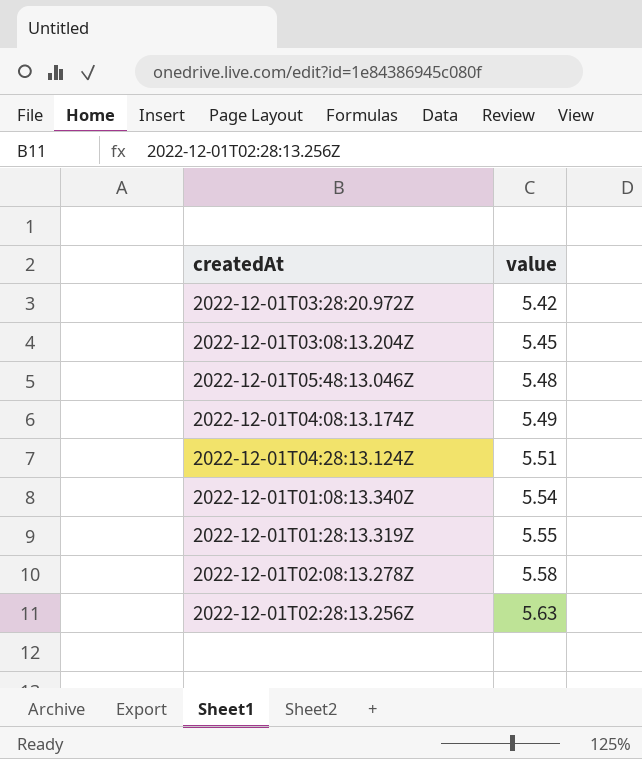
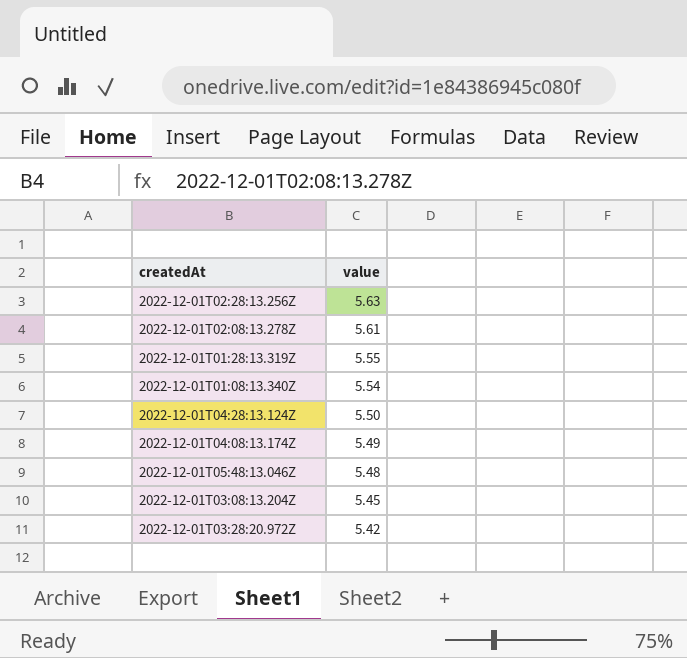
row order: value ascending -> value descending
2022-12-01T02:08:13.278Z | value: 5.58 -> 5.61
2022-12-01T04:28:13.124Z | value: 5.51 -> 5.50

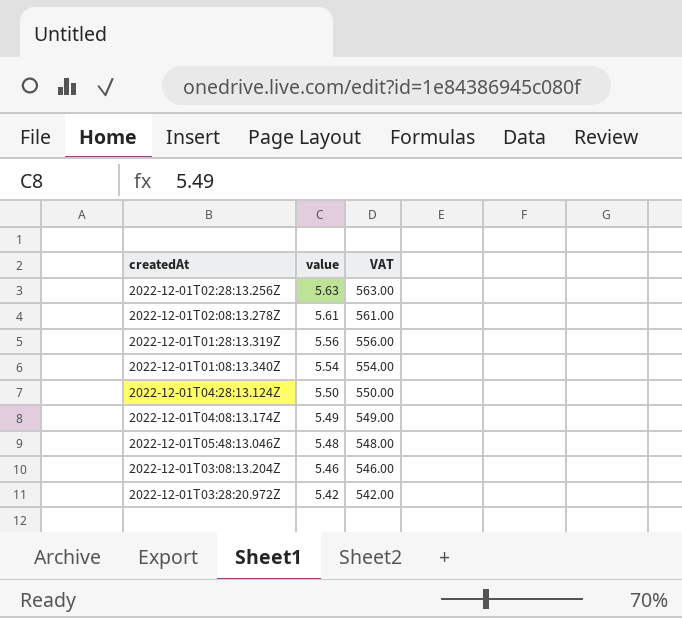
column VAT | formula: none -> [value] * 100
2022-12-01T01:28:13.319Z | value: 5.55 -> 5.56
2022-12-01T03:08:13.204Z | value: 5.45 -> 5.46

